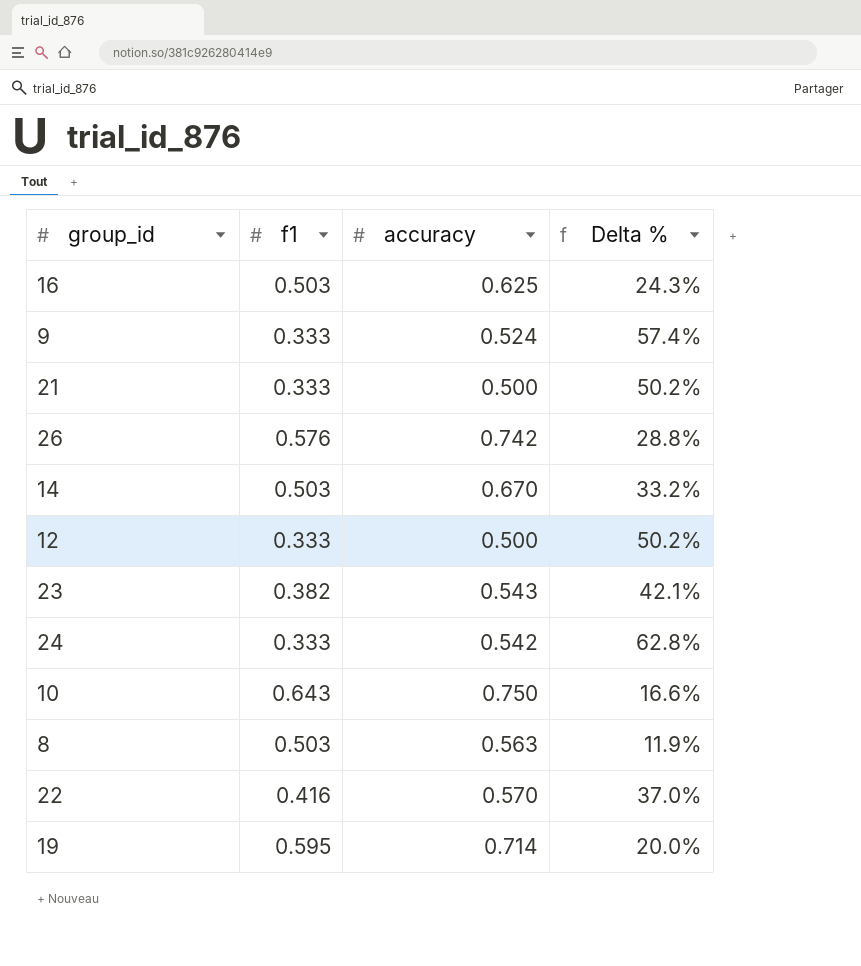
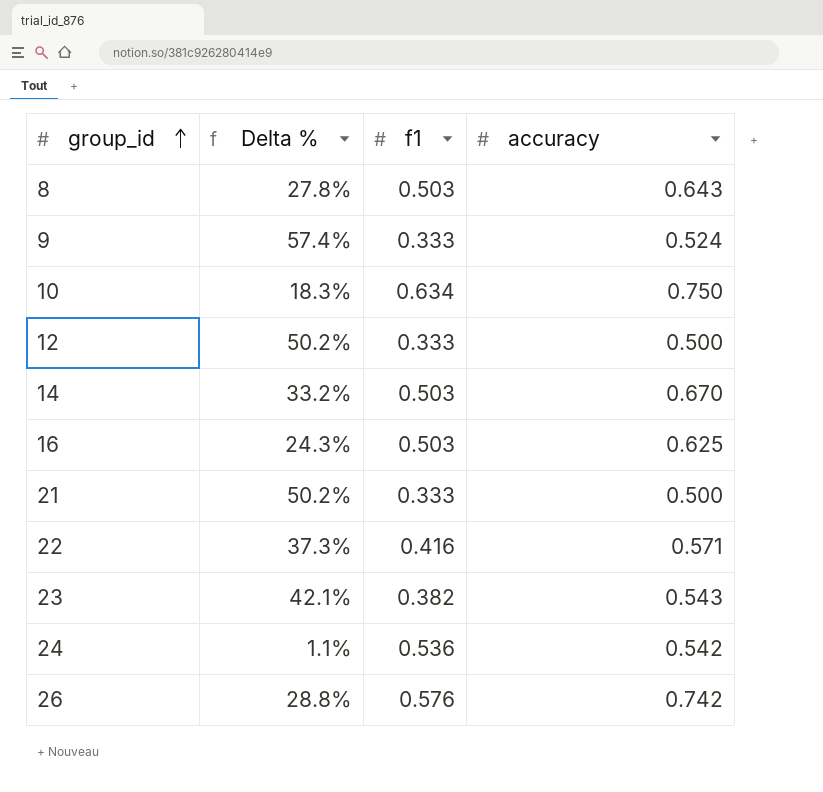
row order: none -> group_id ascending
column Delta % | position: 4 -> 2
row 19: 0.595 | 0.714 | 20.0% -> none
8 | Delta %: 11.9% -> 27.8%
8 | accuracy: 0.563 -> 0.643
10 | Delta %: 16.6% -> 18.3%
10 | f1: 0.643 -> 0.634
22 | Delta %: 37.0% -> 37.3%
22 | accuracy: 0.570 -> 0.571
24 | Delta %: 62.8% -> 1.1%
24 | f1: 0.333 -> 0.536

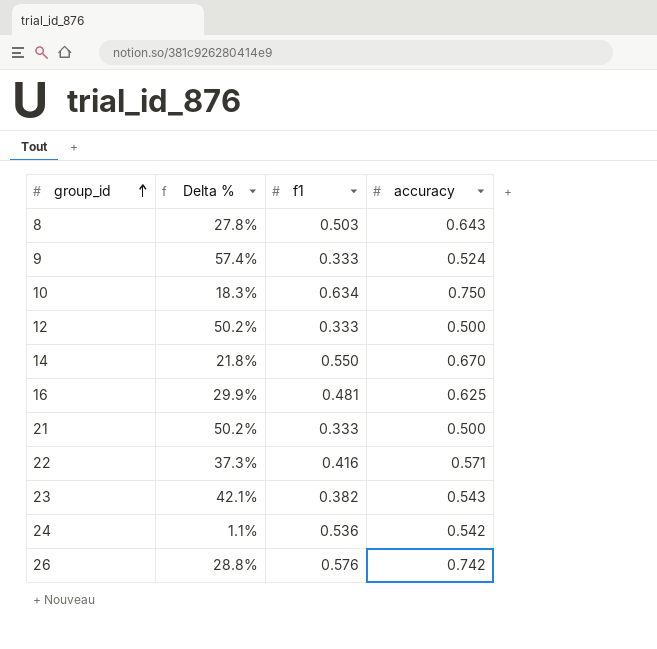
14 | Delta %: 33.2% -> 21.8%
14 | f1: 0.503 -> 0.550
16 | Delta %: 24.3% -> 29.9%
16 | f1: 0.503 -> 0.481

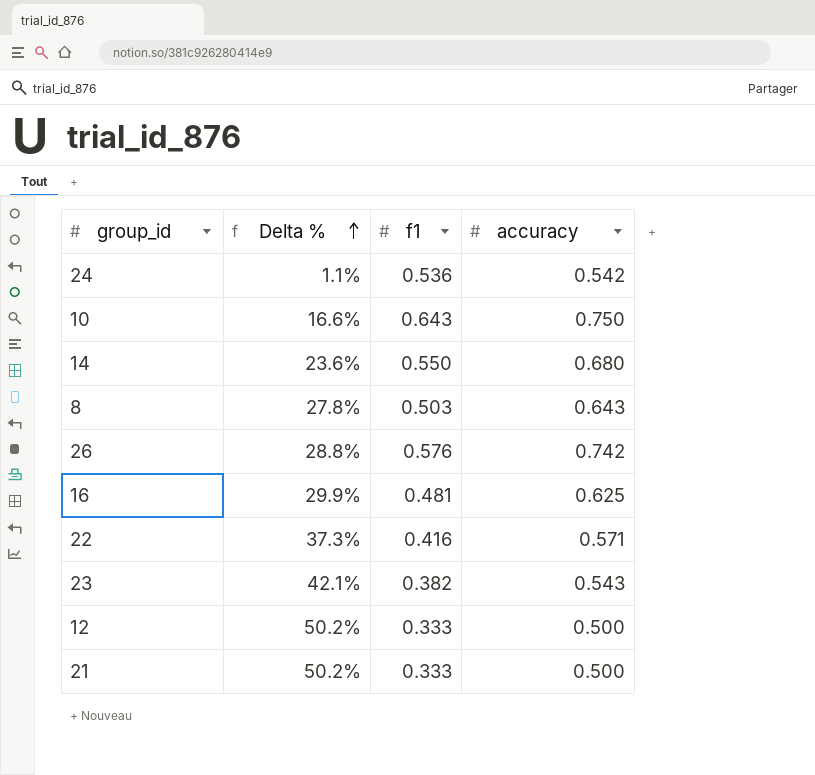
row order: group_id ascending -> Delta % ascending
row 9: 57.4% | 0.333 | 0.524 -> none
10 | Delta %: 18.3% -> 16.6%
10 | f1: 0.634 -> 0.643
14 | Delta %: 21.8% -> 23.6%
14 | accuracy: 0.670 -> 0.680

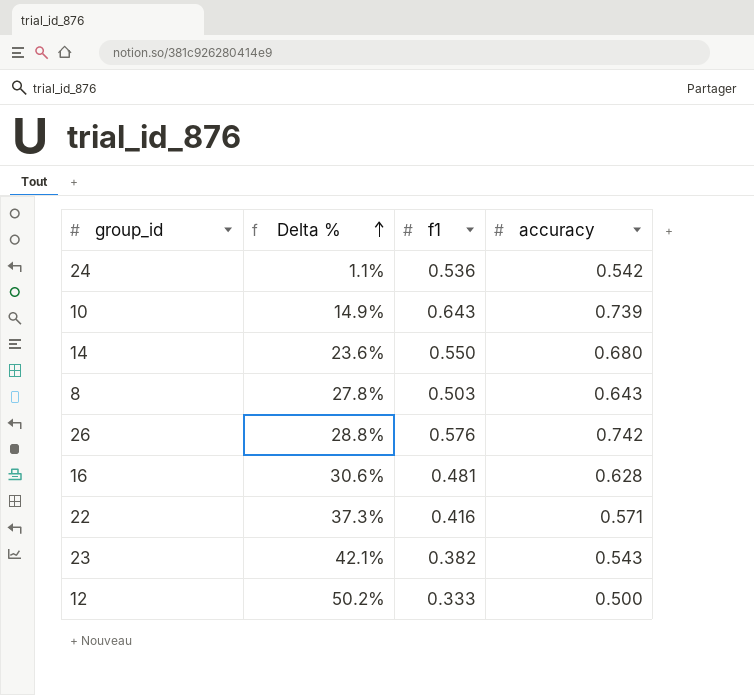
row 21: 50.2% | 0.333 | 0.500 -> none
10 | Delta %: 16.6% -> 14.9%
10 | accuracy: 0.750 -> 0.739
16 | Delta %: 29.9% -> 30.6%
16 | accuracy: 0.625 -> 0.628

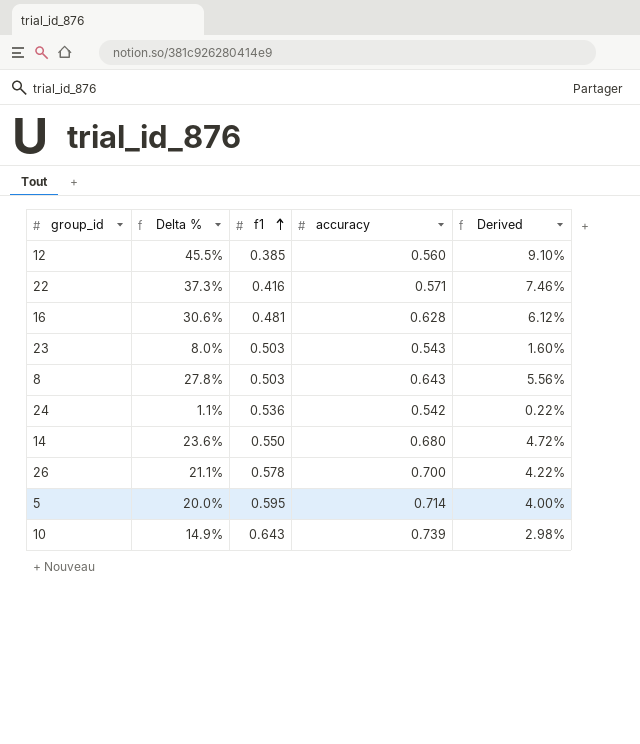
row order: Delta % ascending -> f1 ascending
column Derived | formula: none -> [Delta %] * 0.2
12 | Delta %: 50.2% -> 45.5%
12 | f1: 0.333 -> 0.385
12 | accuracy: 0.500 -> 0.560
23 | Delta %: 42.1% -> 8.0%
23 | f1: 0.382 -> 0.503
26 | Delta %: 28.8% -> 21.1%
26 | f1: 0.576 -> 0.578
26 | accuracy: 0.742 -> 0.700
row 5: none -> 20.0% | 0.595 | 0.714 | 4.00%

